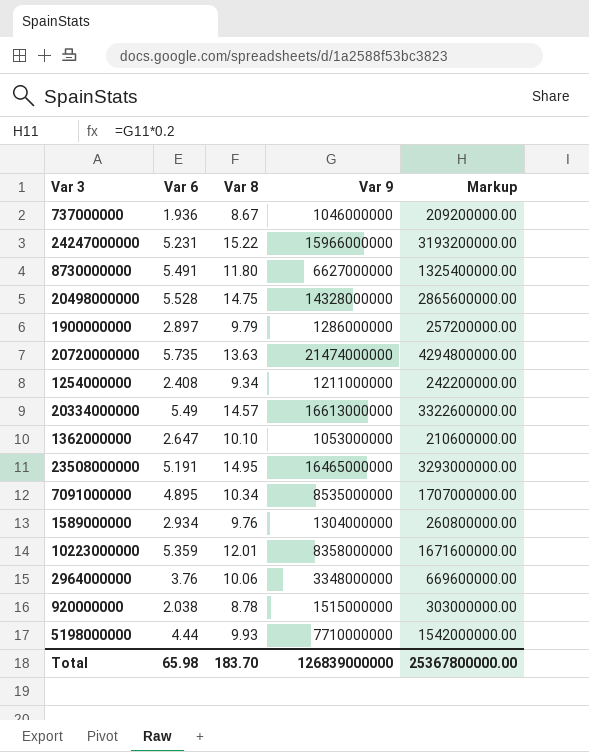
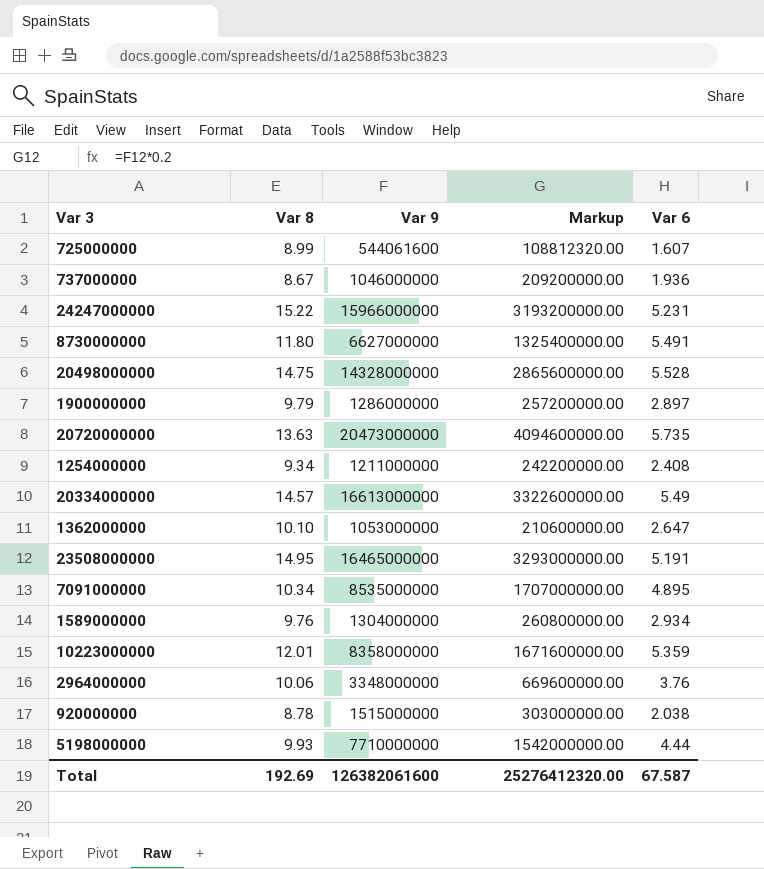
column Var 6 | position: 2 -> 5
row 725000000: none -> 8.99 | 544061600 | 108812320.00 | 1.607
20720000000 | Var 9: 21474000000 -> 20473000000
20720000000 | Markup: 4294800000.00 -> 4094600000.00
Total | Var 8: 183.70 -> 192.69
Total | Var 9: 126839000000 -> 126382061600
Total | Markup: 25367800000.00 -> 25276412320.00
Total | Var 6: 65.98 -> 67.587

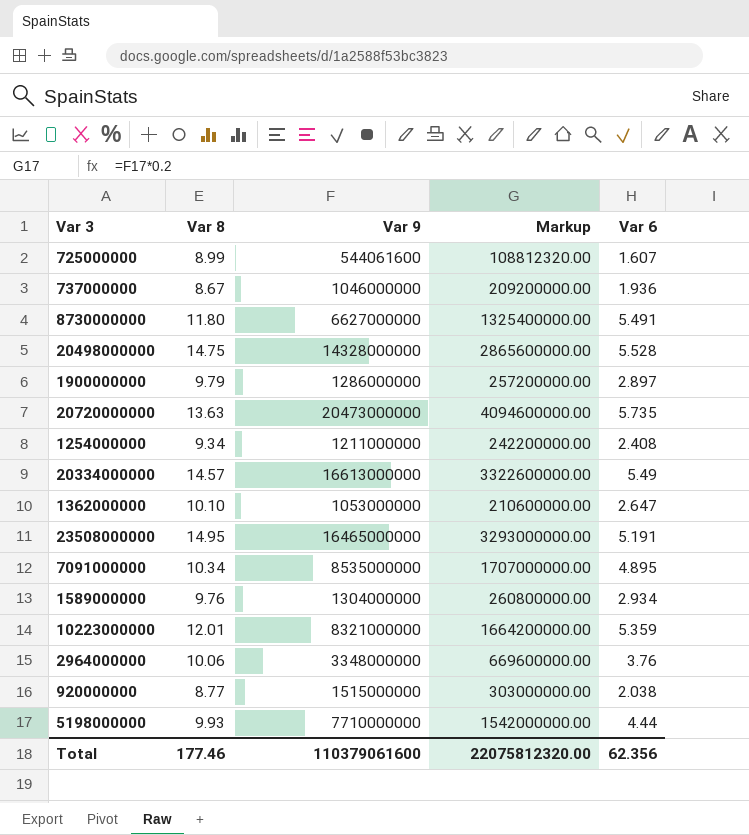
row 24247000000: 15.22 | 15966000000 | 3193200000.00 | 5.231 -> none
10223000000 | Var 9: 8358000000 -> 8321000000
10223000000 | Markup: 1671600000.00 -> 1664200000.00
920000000 | Var 8: 8.78 -> 8.77
Total | Var 8: 192.69 -> 177.46
Total | Var 9: 126382061600 -> 110379061600
Total | Markup: 25276412320.00 -> 22075812320.00
Total | Var 6: 67.587 -> 62.356

